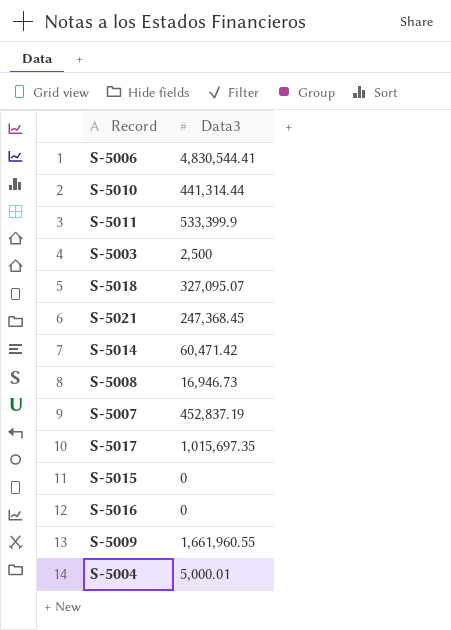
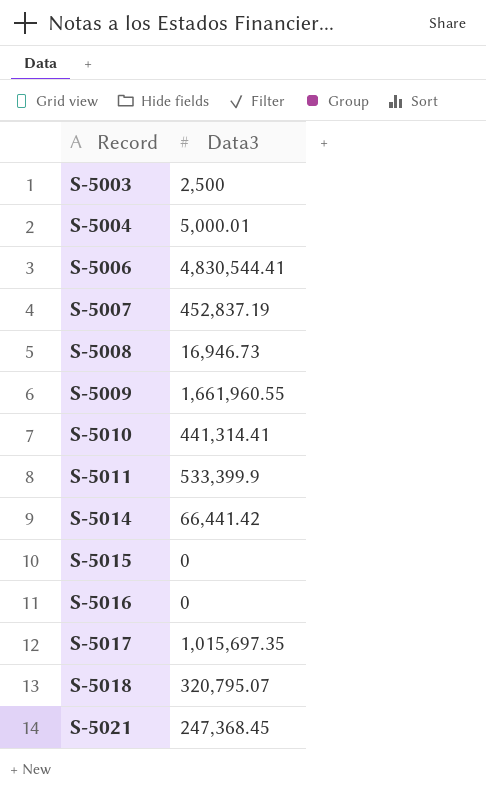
row order: none -> Record ascending
S-5010 | Data3: 441,314.44 -> 441,314.41
S-5014 | Data3: 60,471.42 -> 66,441.42
S-5018 | Data3: 327,095.07 -> 320,795.07

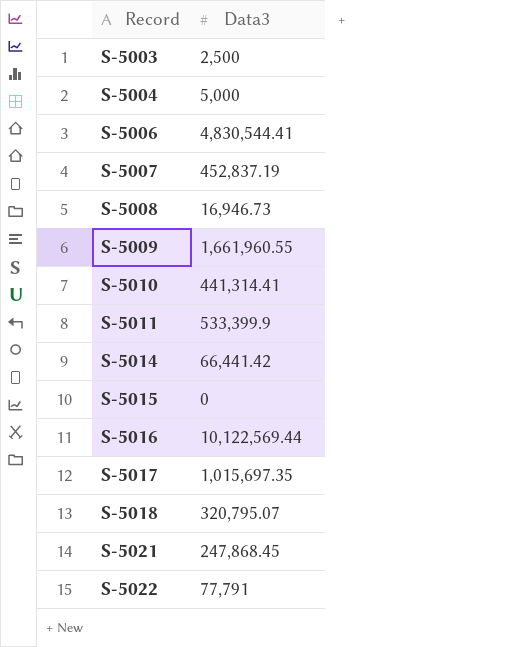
S-5004 | Data3: 5,000.01 -> 5,000
S-5016 | Data3: 0 -> 10,122,569.44
S-5021 | Data3: 247,368.45 -> 247,868.45
row S-5022: none -> 77,791

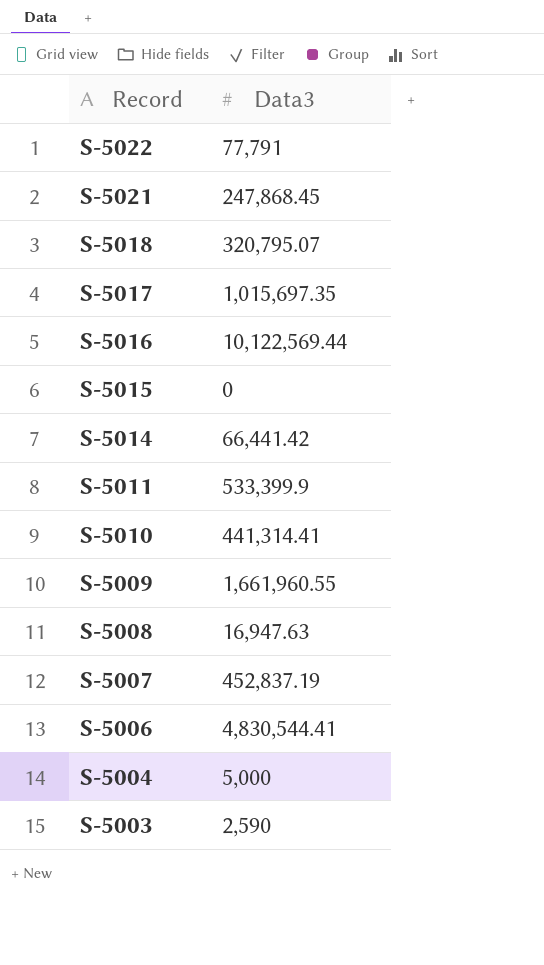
row order: Record ascending -> Record descending
S-5008 | Data3: 16,946.73 -> 16,947.63
S-5003 | Data3: 2,500 -> 2,590

